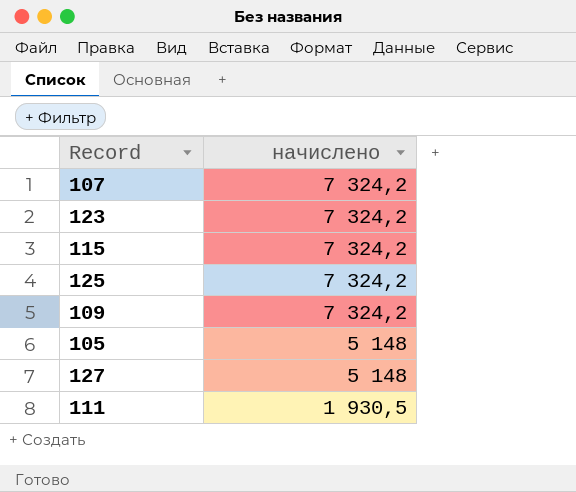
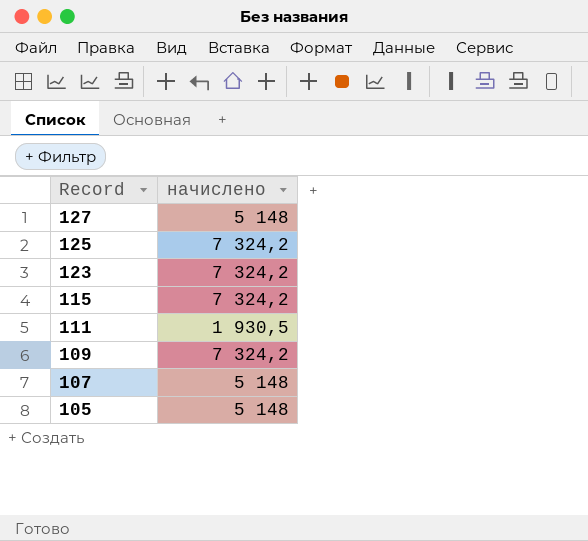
row order: начислено descending -> Record descending
107 | начислено: 7 324,2 -> 5 148

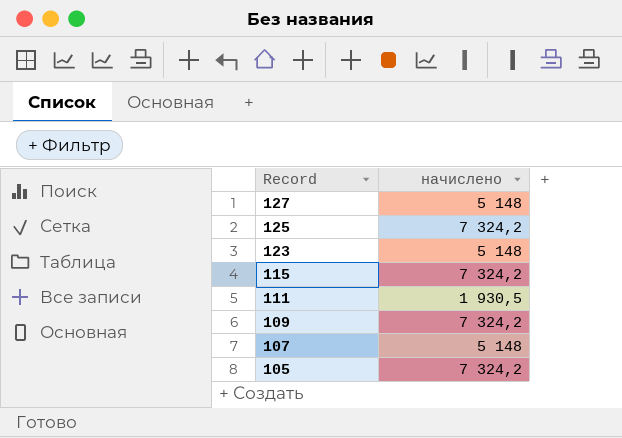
123 | начислено: 7 324,2 -> 5 148
105 | начислено: 5 148 -> 7 324,2

